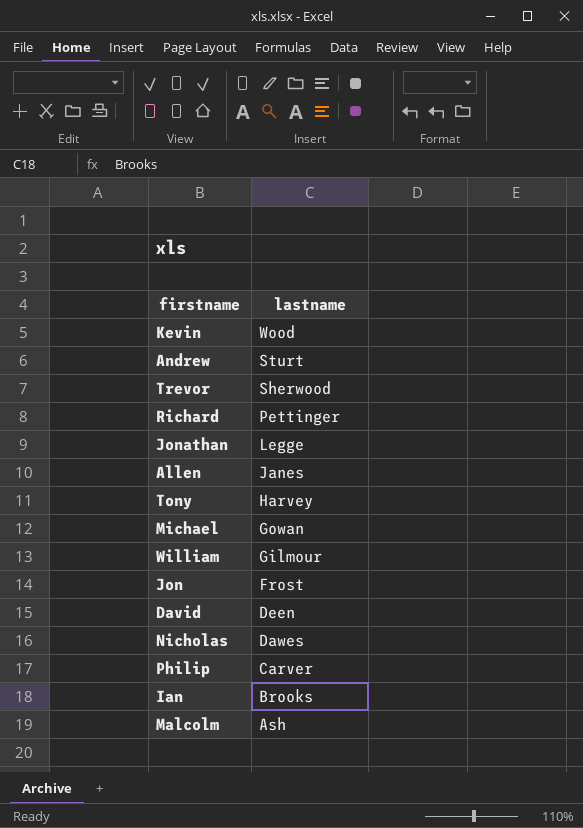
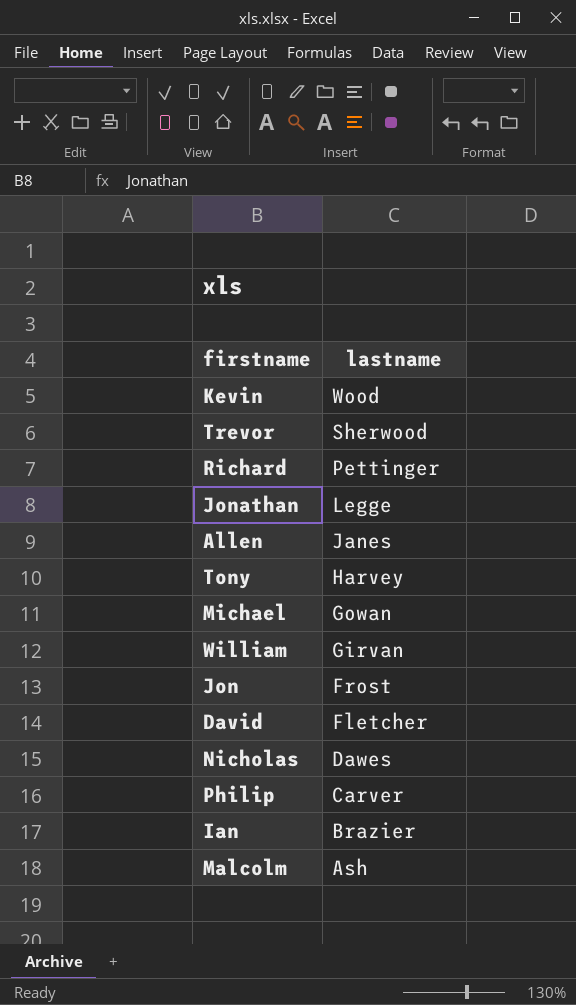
row Andrew: Sturt -> none
William | lastname: Gilmour -> Girvan
David | lastname: Deen -> Fletcher
Ian | lastname: Brooks -> Brazier

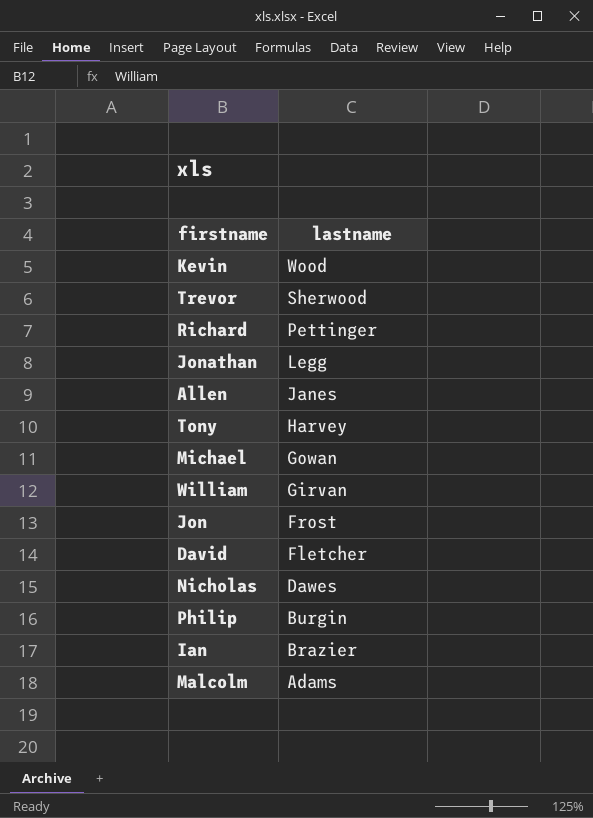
Jonathan | lastname: Legge -> Legg
Philip | lastname: Carver -> Burgin
Malcolm | lastname: Ash -> Adams

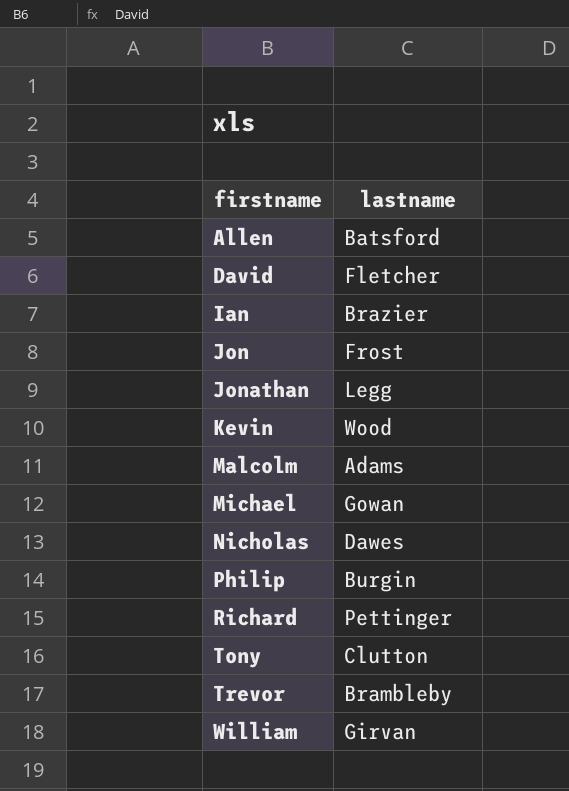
row order: lastname descending -> firstname ascending
Allen | lastname: Janes -> Batsford
Tony | lastname: Harvey -> Clutton
Trevor | lastname: Sherwood -> Brambleby

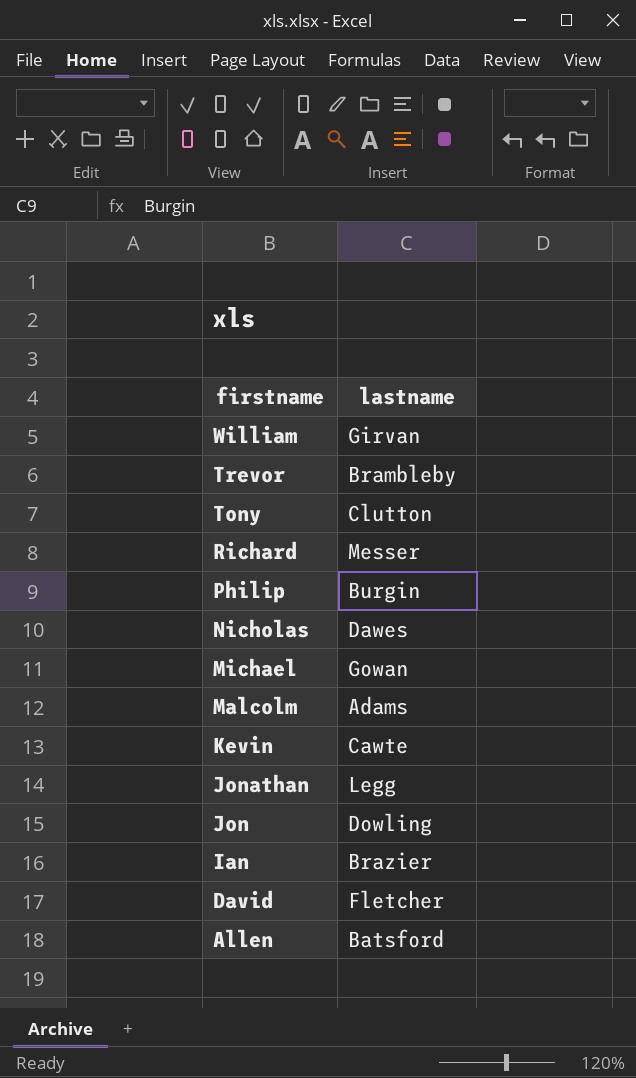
row order: firstname ascending -> firstname descending
Richard | lastname: Pettinger -> Messer
Kevin | lastname: Wood -> Cawte
Jon | lastname: Frost -> Dowling

